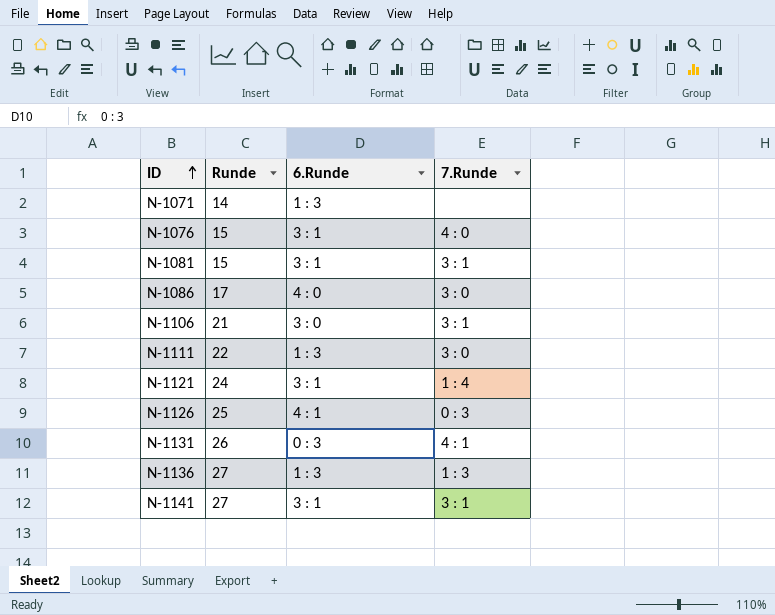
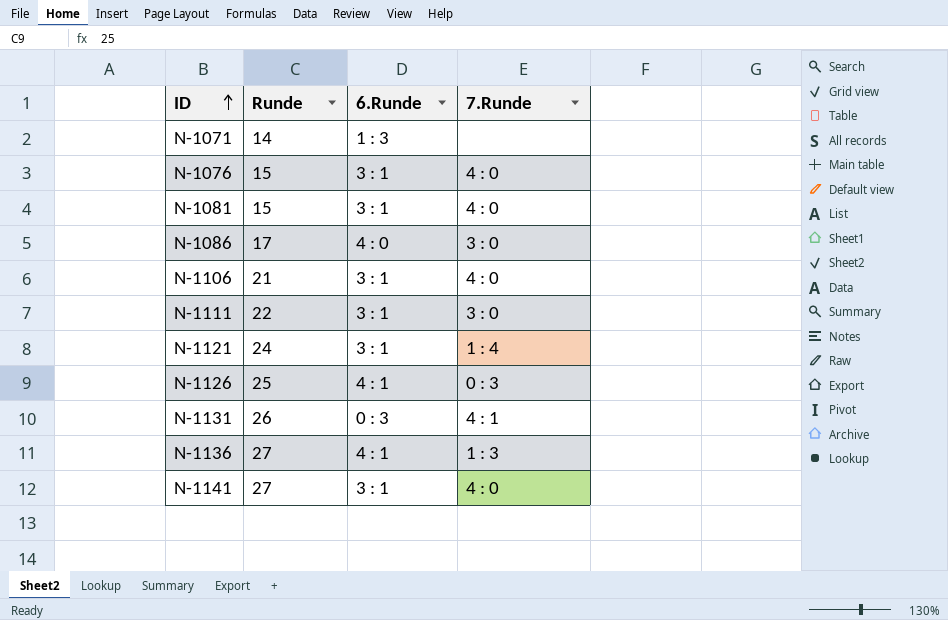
N-1081 | 7.Runde: 3 : 1 -> 4 : 0
N-1106 | 6.Runde: 3 : 0 -> 3 : 1
N-1106 | 7.Runde: 3 : 1 -> 4 : 0
N-1111 | 6.Runde: 1 : 3 -> 3 : 1
N-1136 | 6.Runde: 1 : 3 -> 4 : 1
N-1141 | 7.Runde: 3 : 1 -> 4 : 0

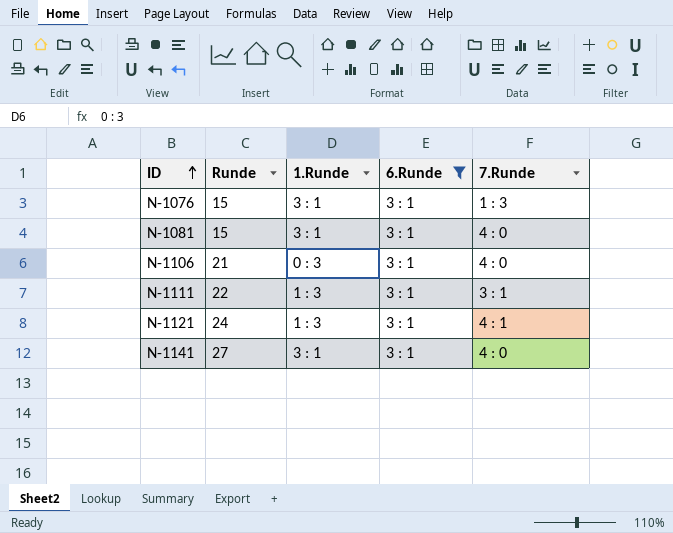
filter: none -> 6.Runde = 3 : 1
column 1.Runde | position: none -> 3
N-1076 | 7.Runde: 4 : 0 -> 1 : 3
N-1111 | 7.Runde: 3 : 0 -> 3 : 1
N-1121 | 7.Runde: 1 : 4 -> 4 : 1

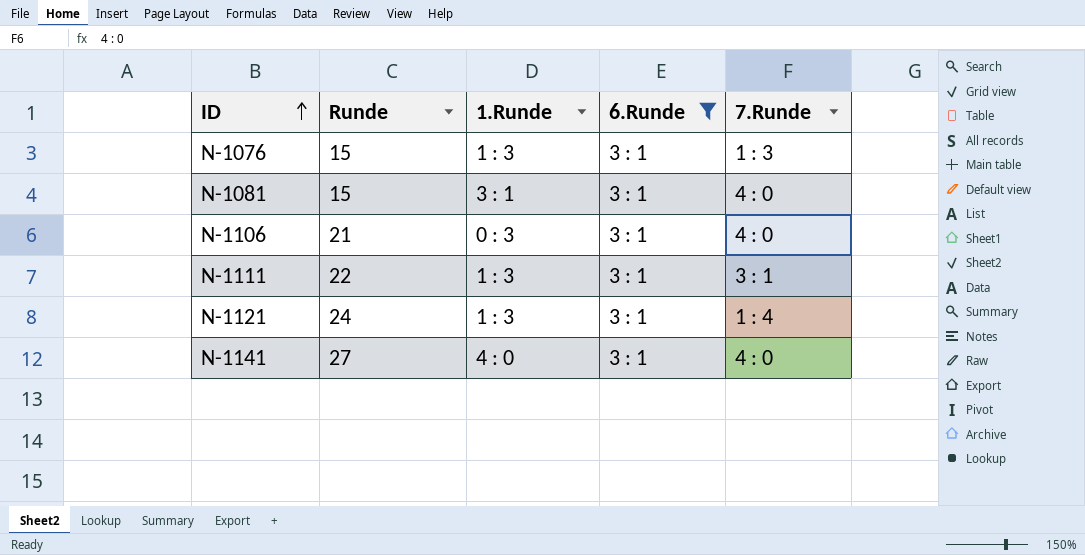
N-1076 | 1.Runde: 3 : 1 -> 1 : 3
N-1121 | 7.Runde: 4 : 1 -> 1 : 4
N-1141 | 1.Runde: 3 : 1 -> 4 : 0

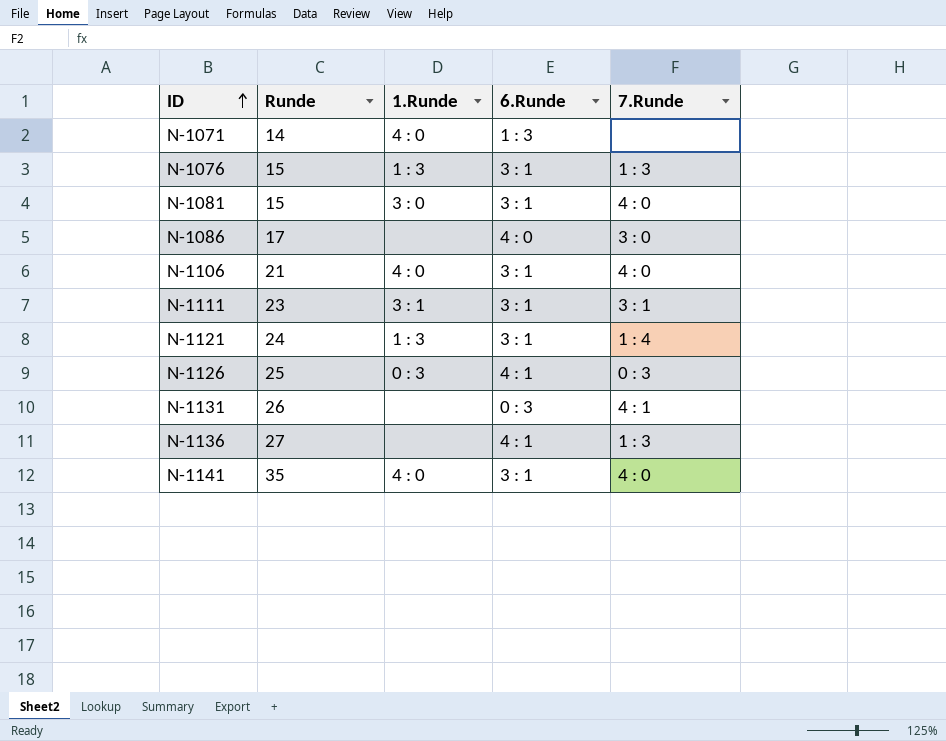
filter: 6.Runde = 3 : 1 -> none
N-1081 | 1.Runde: 3 : 1 -> 3 : 0
N-1106 | 1.Runde: 0 : 3 -> 4 : 0
N-1111 | Runde: 22 -> 23
N-1111 | 1.Runde: 1 : 3 -> 3 : 1
N-1141 | Runde: 27 -> 35

